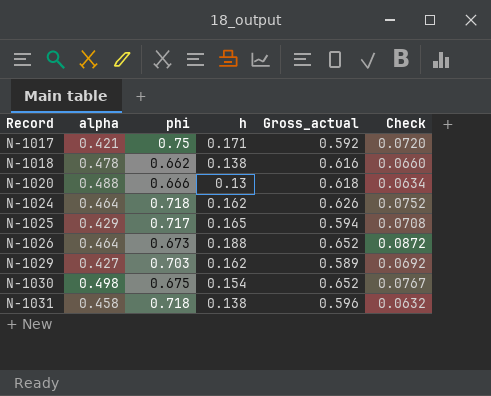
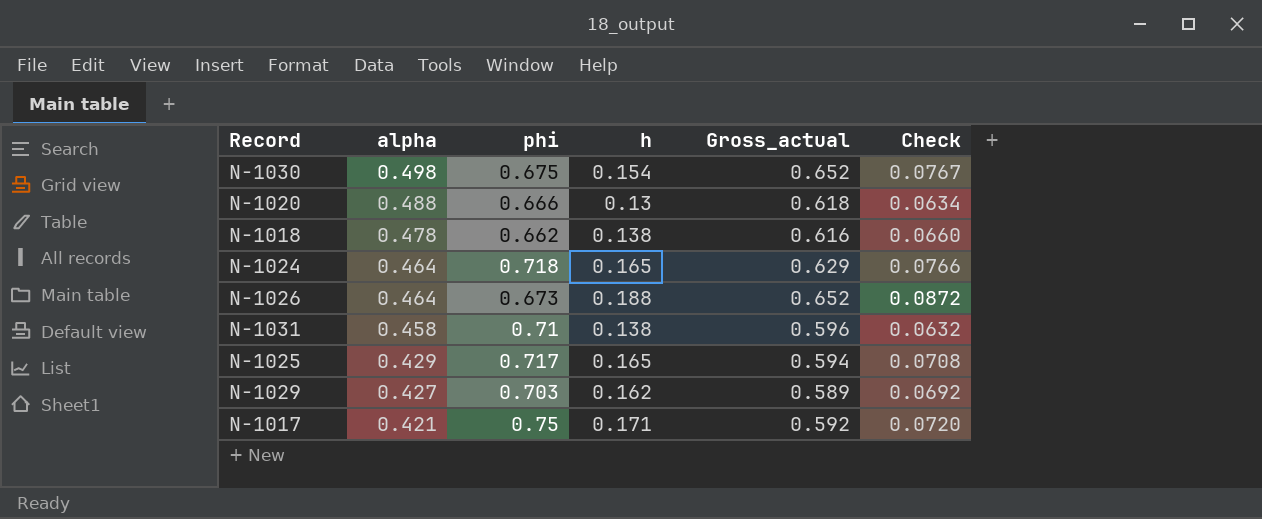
row order: Record ascending -> alpha descending
N-1024 | h: 0.162 -> 0.165
N-1024 | Gross_actual: 0.626 -> 0.629
N-1024 | Check: 0.0752 -> 0.0766
N-1031 | phi: 0.718 -> 0.71

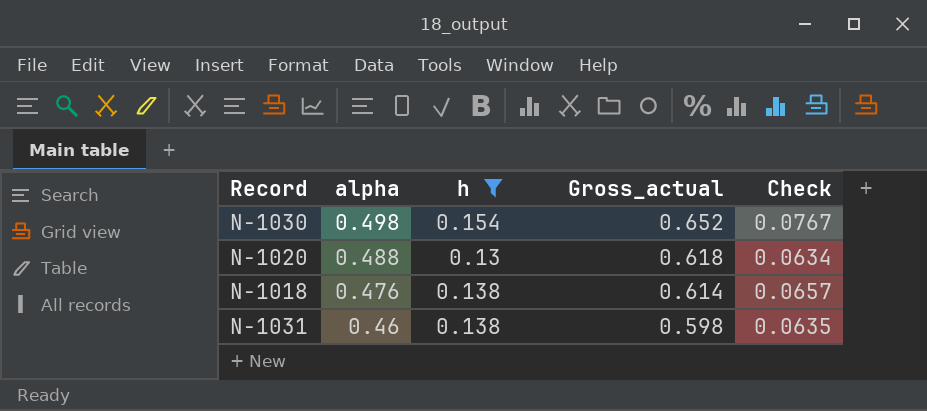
filter: none -> h <= 0.154
column phi | position: 3 -> none
N-1018 | alpha: 0.478 -> 0.476
N-1018 | Gross_actual: 0.616 -> 0.614
N-1018 | Check: 0.0660 -> 0.0657
N-1031 | alpha: 0.458 -> 0.46
N-1031 | Gross_actual: 0.596 -> 0.598
N-1031 | Check: 0.0632 -> 0.0635

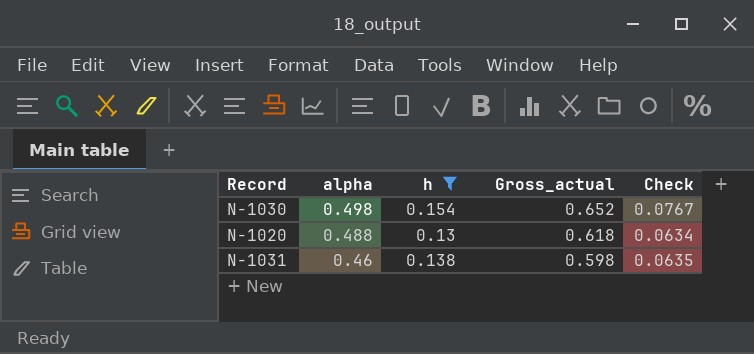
row N-1018: 0.476 | 0.138 | 0.614 | 0.0657 -> none

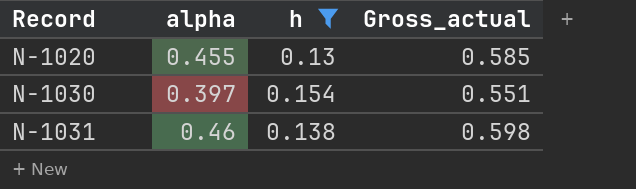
row order: alpha descending -> Record ascending
column Check | formula: [alpha] * [h] -> none
N-1020 | alpha: 0.488 -> 0.455
N-1020 | Gross_actual: 0.618 -> 0.585
N-1030 | alpha: 0.498 -> 0.397
N-1030 | Gross_actual: 0.652 -> 0.551

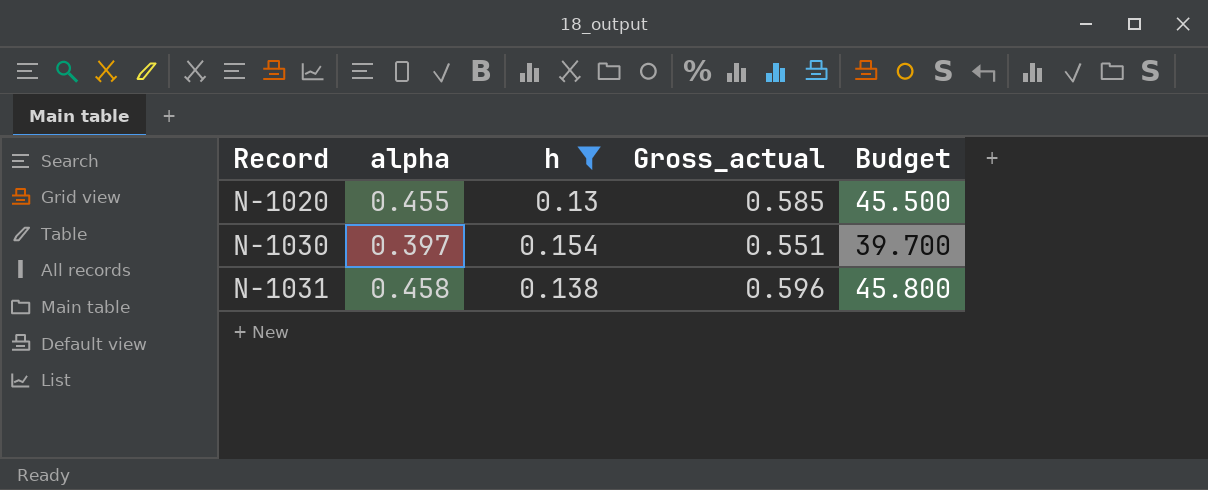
column Budget | formula: none -> [alpha] * 100
N-1031 | alpha: 0.46 -> 0.458
N-1031 | Gross_actual: 0.598 -> 0.596

